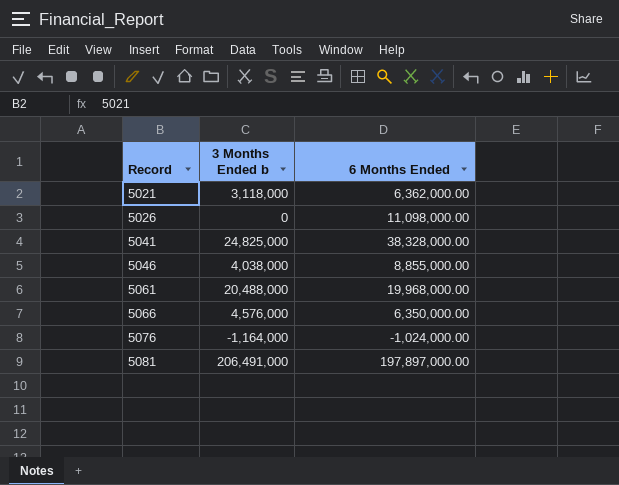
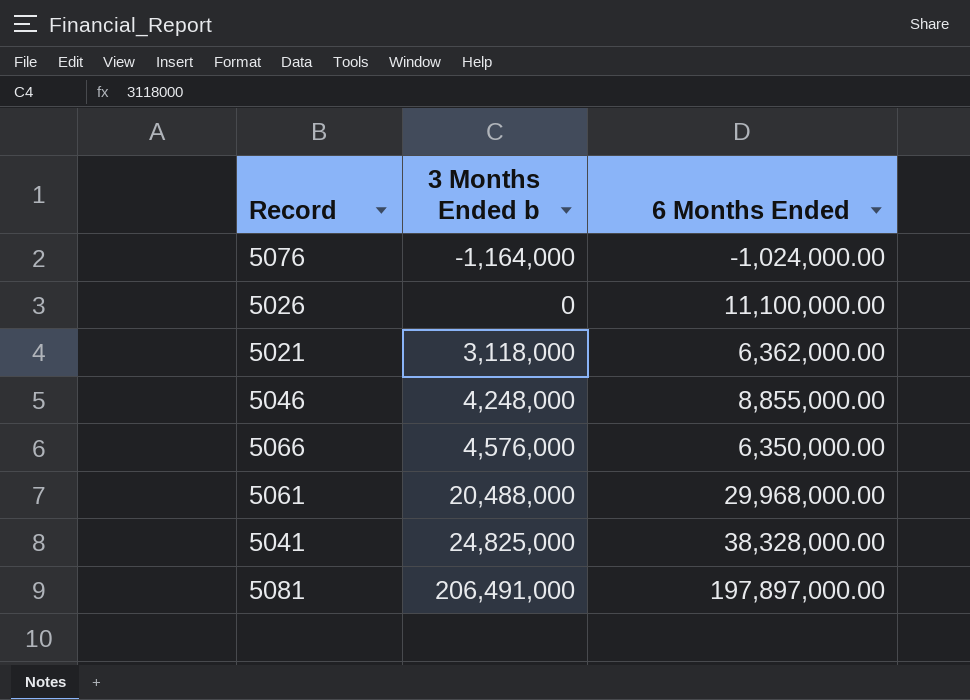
row order: Record ascending -> 3 Months Ended b ascending
5026 | 6 Months Ended: 11,098,000.00 -> 11,100,000.00
5046 | 3 Months Ended b: 4,038,000 -> 4,248,000
5061 | 6 Months Ended: 19,968,000.00 -> 29,968,000.00

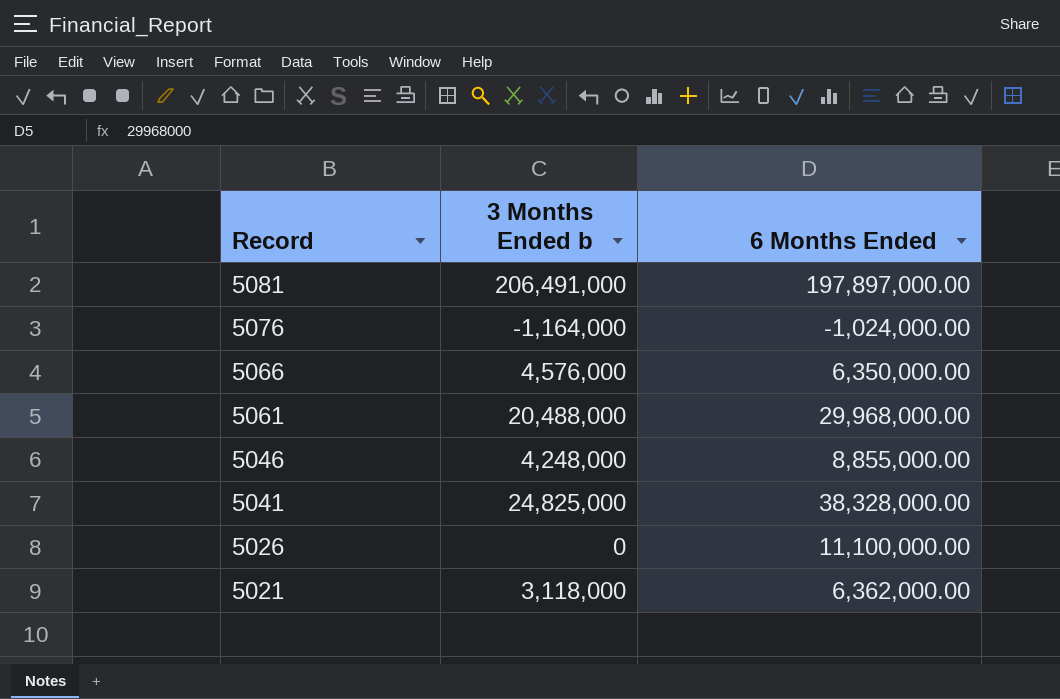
row order: 3 Months Ended b ascending -> Record descending

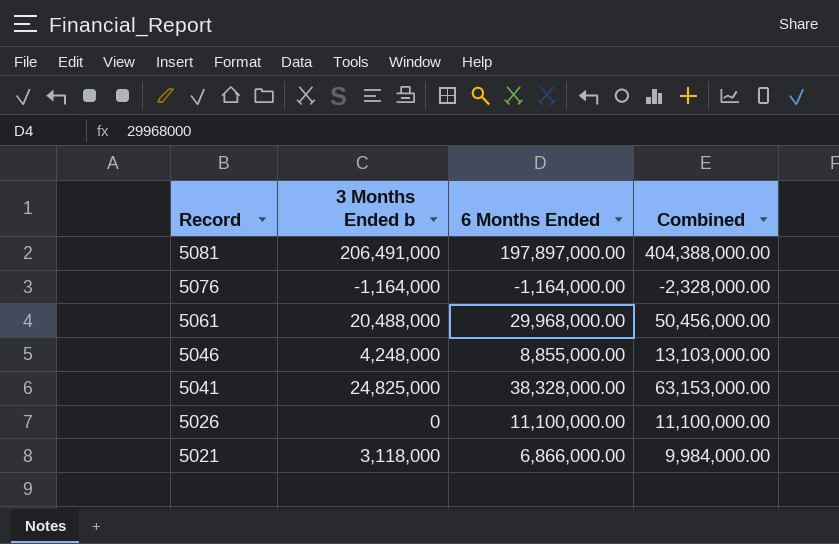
column Combined | formula: none -> [3 Months Ended b] + [6 Months Ended]
row 5066: 4,576,000 | 6,350,000.00 -> none
5076 | 6 Months Ended: -1,024,000.00 -> -1,164,000.00
5021 | 6 Months Ended: 6,362,000.00 -> 6,866,000.00

